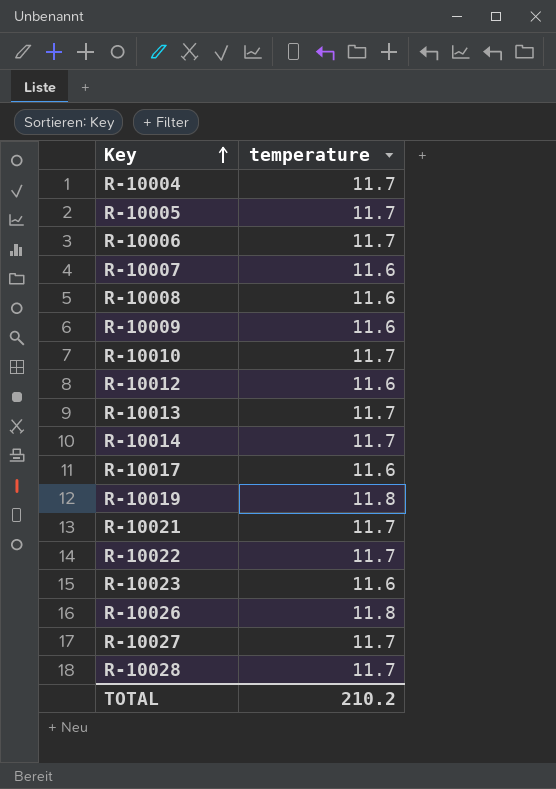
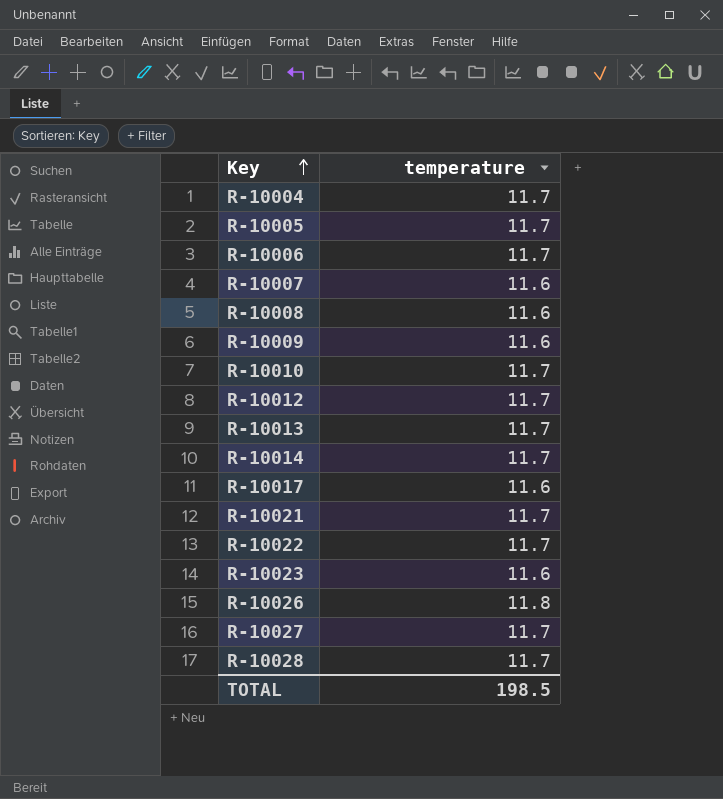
row R-10019: 11.8 -> none
R-10012 | temperature: 11.6 -> 11.7
TOTAL | temperature: 210.2 -> 198.5

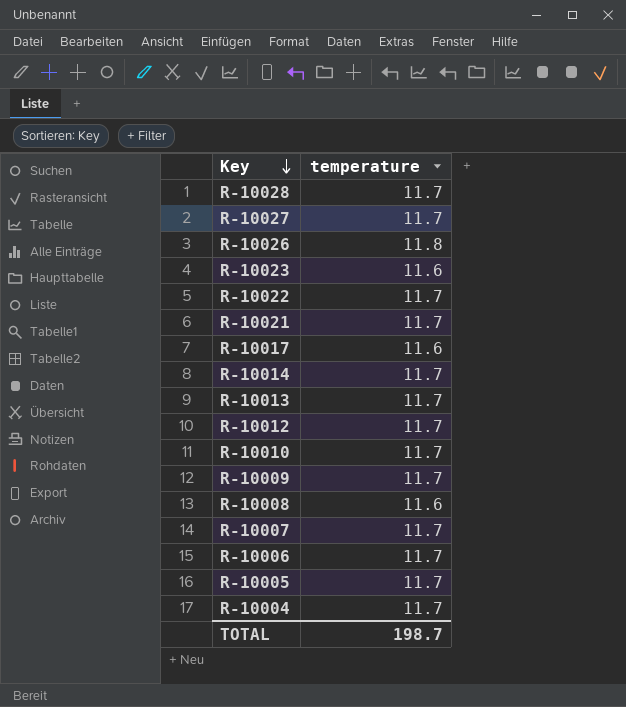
row order: Key ascending -> Key descending
R-10009 | temperature: 11.6 -> 11.7
R-10007 | temperature: 11.6 -> 11.7
TOTAL | temperature: 198.5 -> 198.7

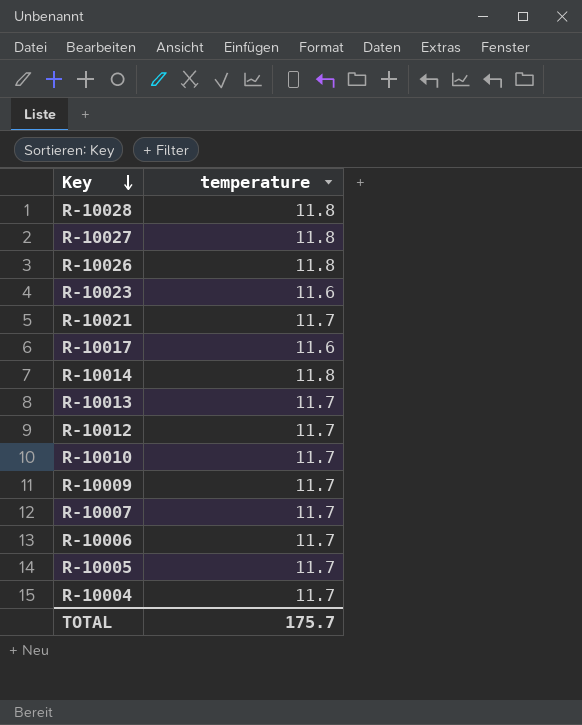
row R-10022: 11.7 -> none
row R-10008: 11.6 -> none
R-10028 | temperature: 11.7 -> 11.8
R-10027 | temperature: 11.7 -> 11.8
R-10014 | temperature: 11.7 -> 11.8
TOTAL | temperature: 198.7 -> 175.7

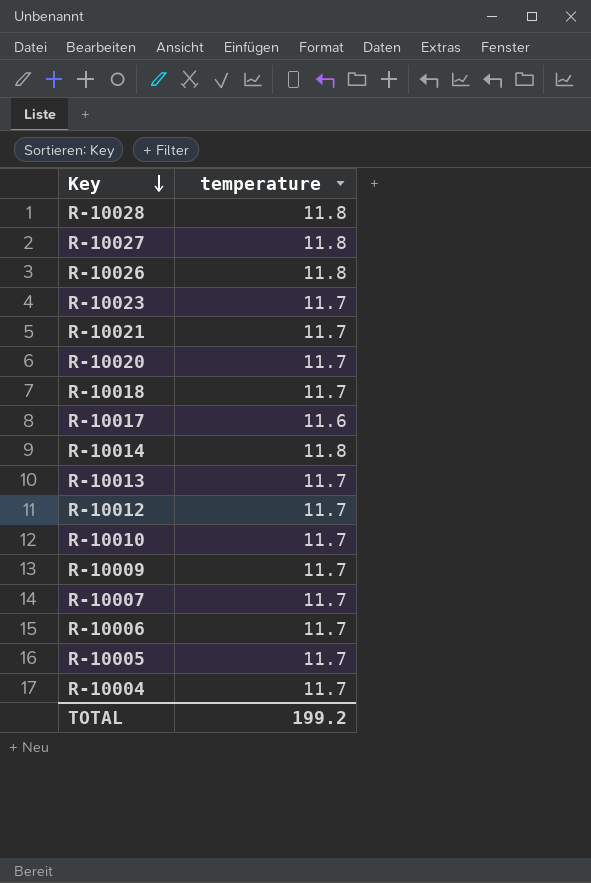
R-10023 | temperature: 11.6 -> 11.7
row R-10020: none -> 11.7
row R-10018: none -> 11.7
TOTAL | temperature: 175.7 -> 199.2

